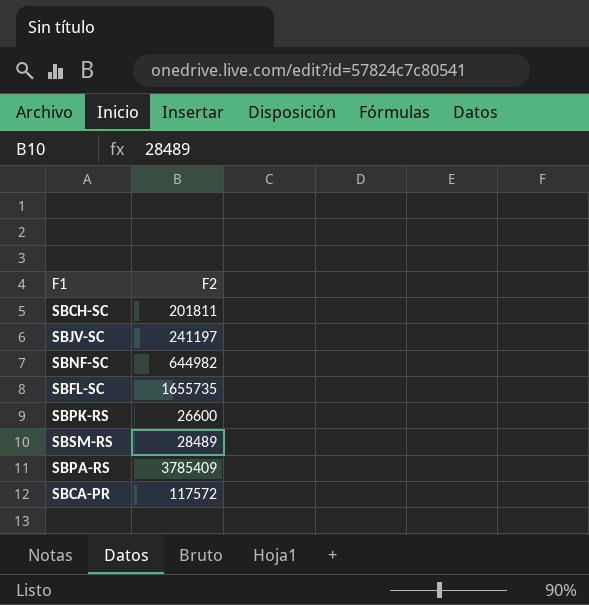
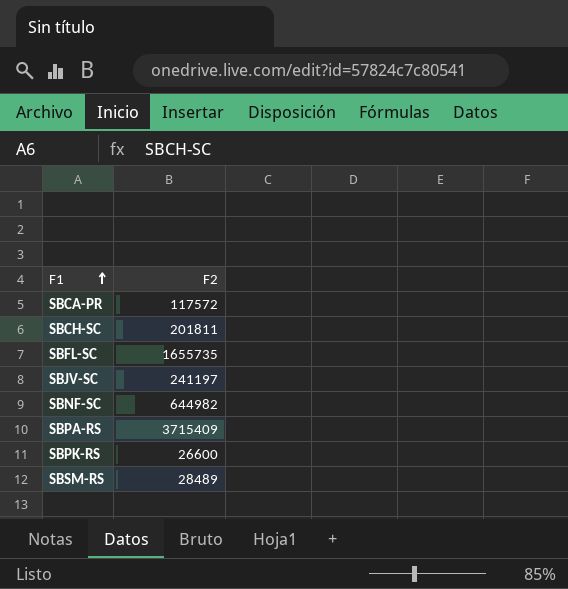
row order: none -> F1 ascending
SBPA-RS | F2: 3785409 -> 3715409

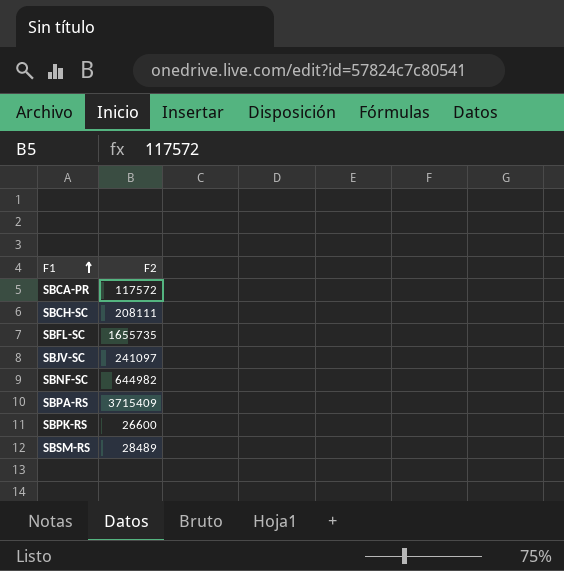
SBCH-SC | F2: 201811 -> 208111
SBJV-SC | F2: 241197 -> 241097

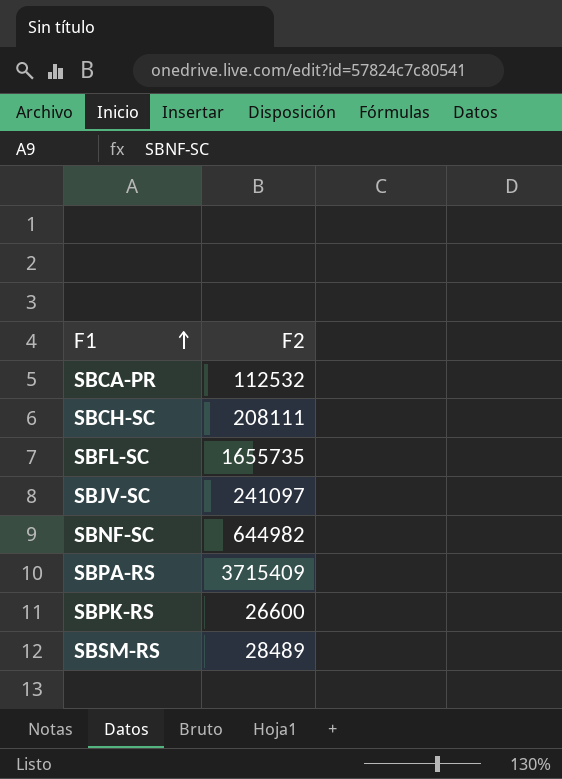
SBCA-PR | F2: 117572 -> 112532

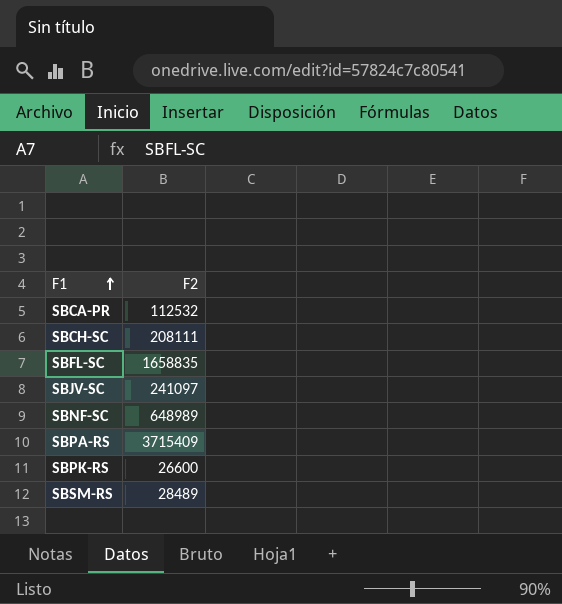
SBFL-SC | F2: 1655735 -> 1658835
SBNF-SC | F2: 644982 -> 648989

